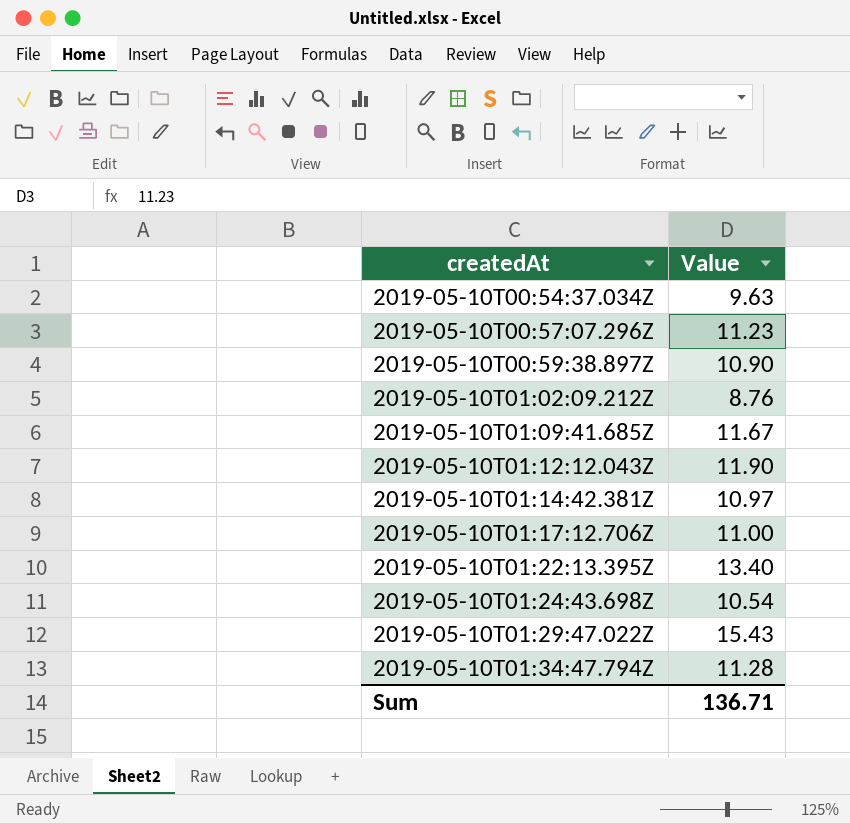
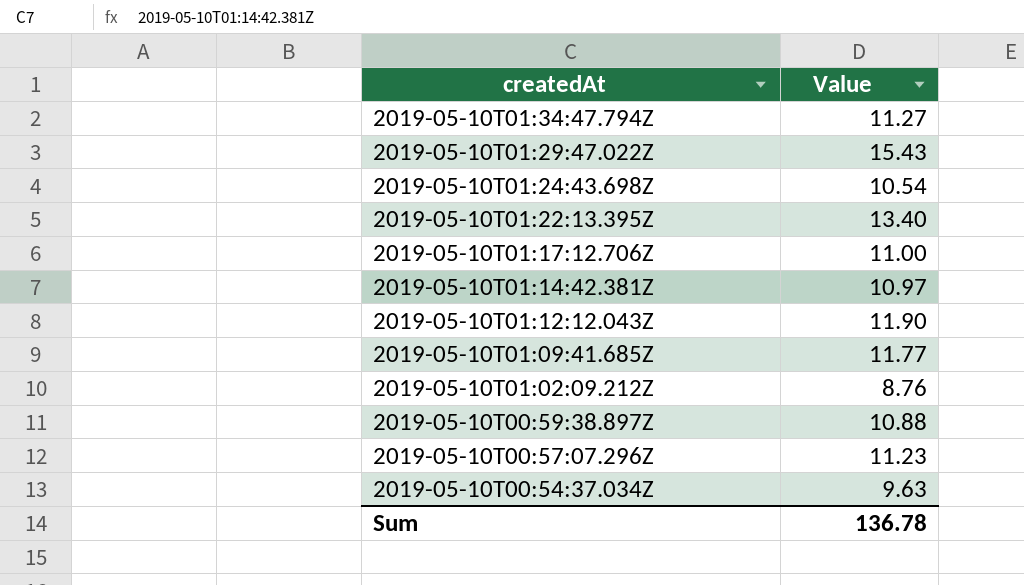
row order: createdAt ascending -> createdAt descending
2019-05-10T01:34:47.794Z | Value: 11.28 -> 11.27
2019-05-10T01:09:41.685Z | Value: 11.67 -> 11.77
2019-05-10T00:59:38.897Z | Value: 10.90 -> 10.88
Sum | Value: 136.71 -> 136.78

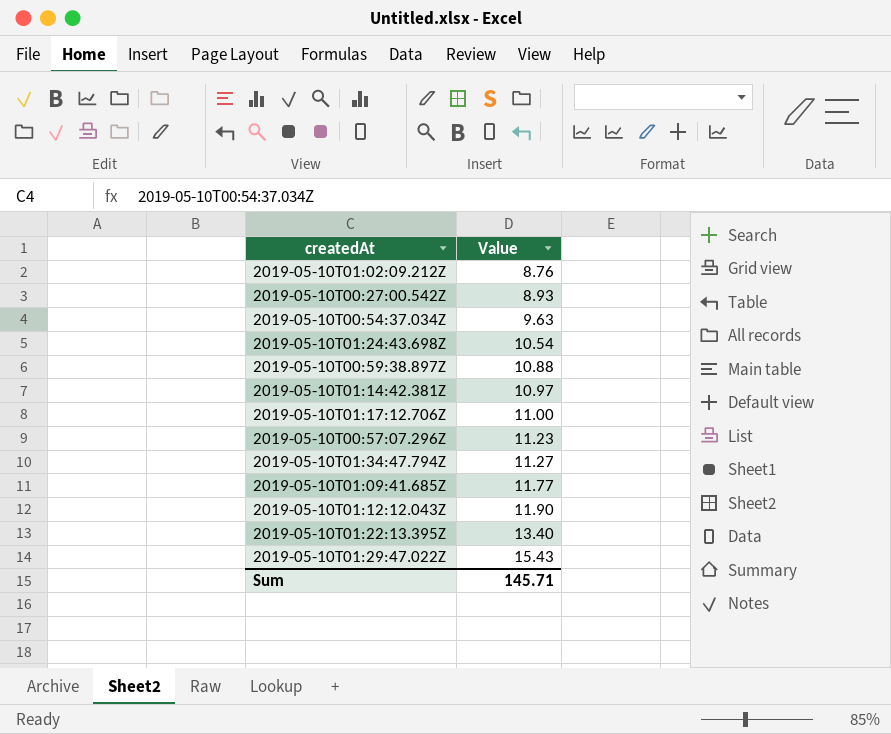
row order: createdAt descending -> Value ascending
row 2019-05-10T00:27:00.542Z: none -> 8.93
Sum | Value: 136.78 -> 145.71

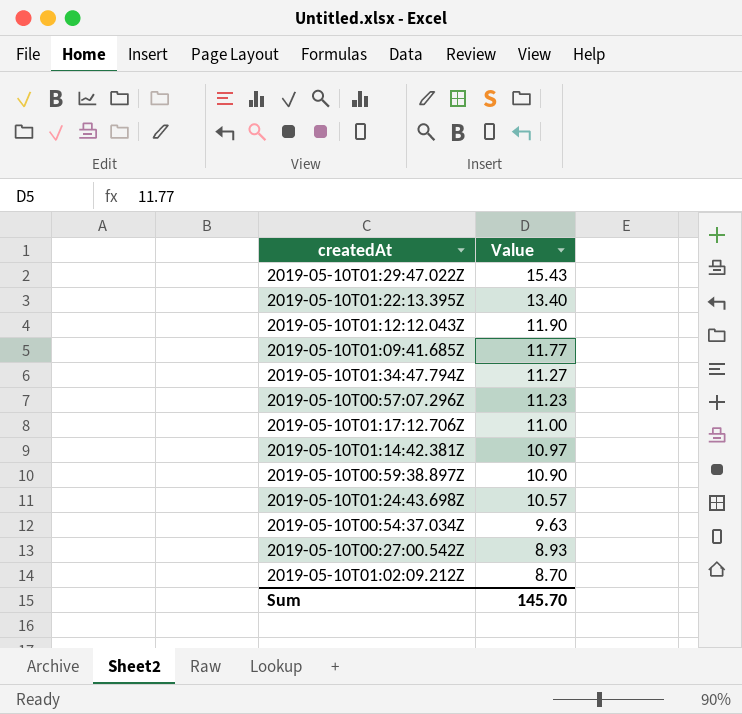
row order: Value ascending -> Value descending
2019-05-10T00:59:38.897Z | Value: 10.88 -> 10.90
2019-05-10T01:24:43.698Z | Value: 10.54 -> 10.57
2019-05-10T01:02:09.212Z | Value: 8.76 -> 8.70
Sum | Value: 145.71 -> 145.70

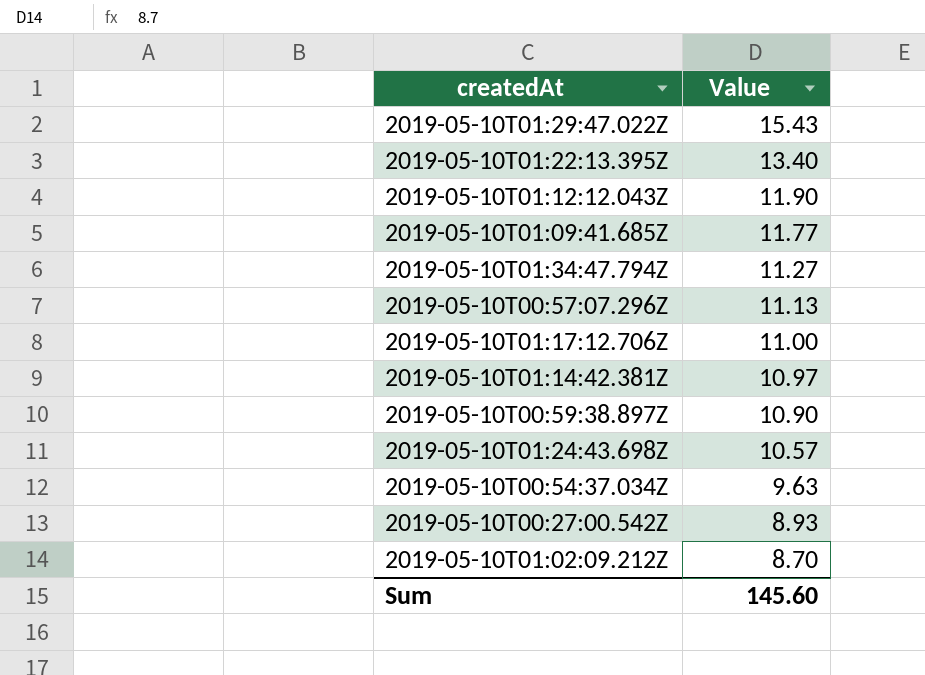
2019-05-10T00:57:07.296Z | Value: 11.23 -> 11.13
Sum | Value: 145.70 -> 145.60

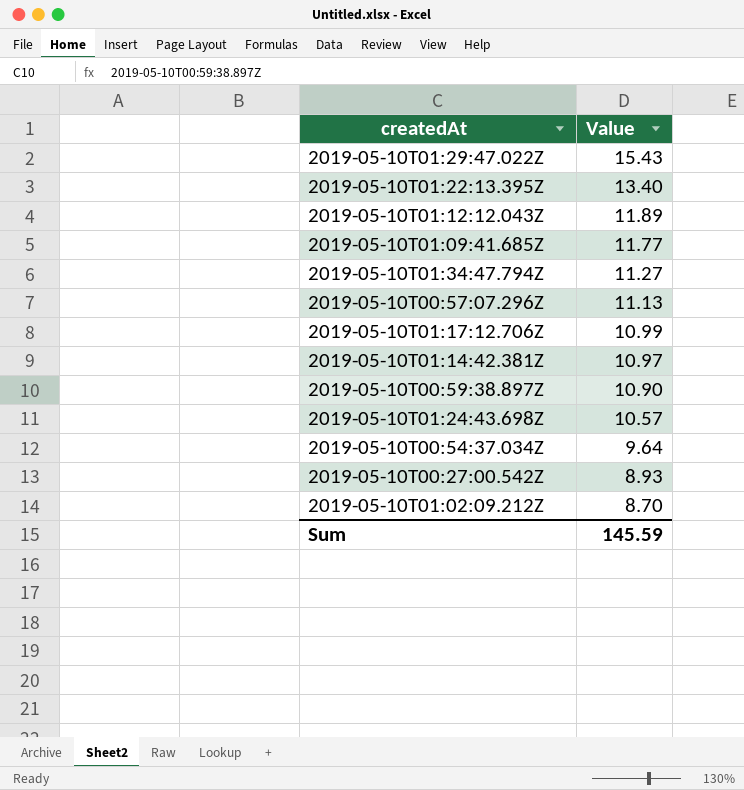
2019-05-10T01:12:12.043Z | Value: 11.90 -> 11.89
2019-05-10T01:17:12.706Z | Value: 11.00 -> 10.99
2019-05-10T00:54:37.034Z | Value: 9.63 -> 9.64
Sum | Value: 145.60 -> 145.59

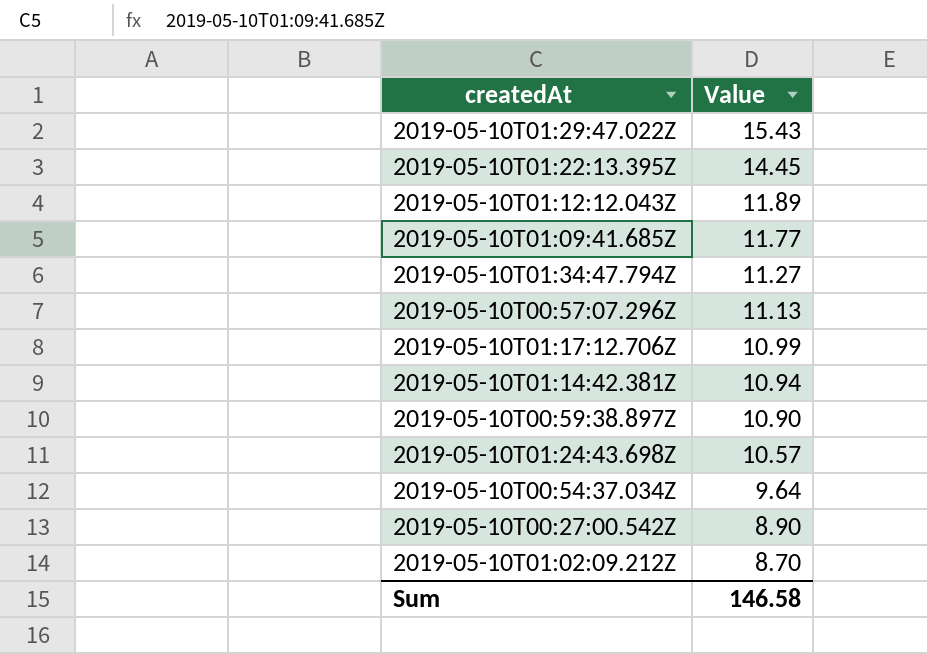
2019-05-10T01:22:13.395Z | Value: 13.40 -> 14.45
2019-05-10T01:14:42.381Z | Value: 10.97 -> 10.94
2019-05-10T00:27:00.542Z | Value: 8.93 -> 8.90
Sum | Value: 145.59 -> 146.58

